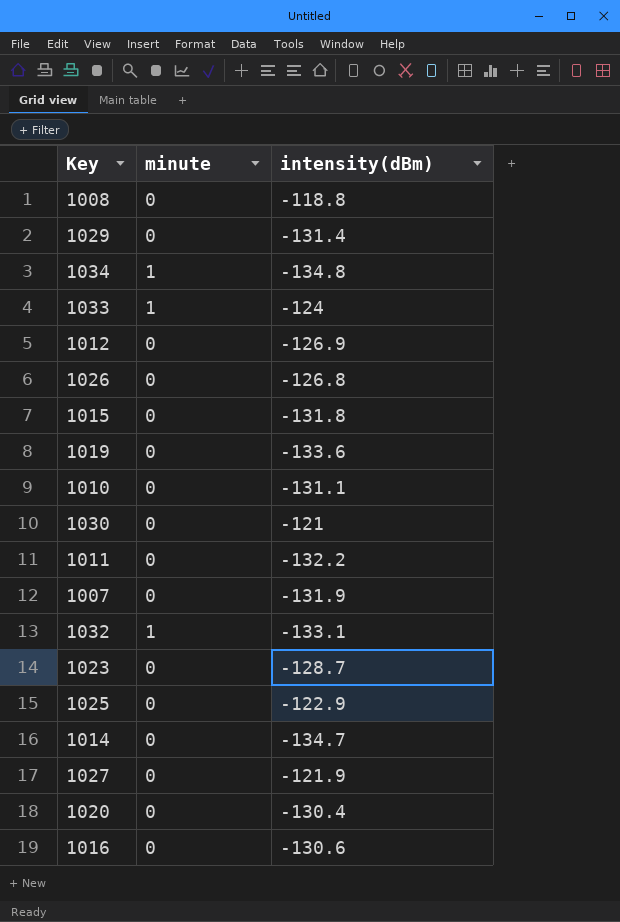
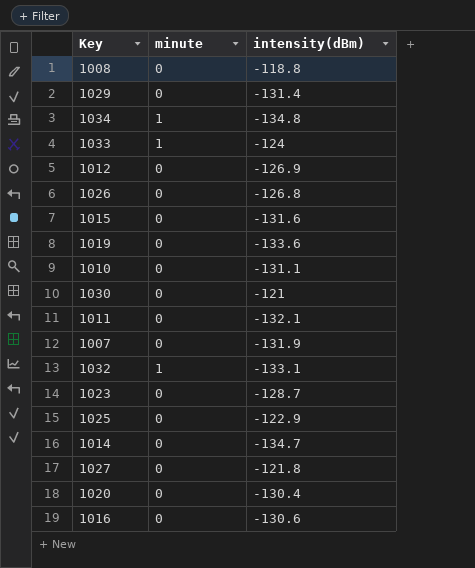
1015 | intensity(dBm): -131.8 -> -131.6
1011 | intensity(dBm): -132.2 -> -132.1
1027 | intensity(dBm): -121.9 -> -121.8

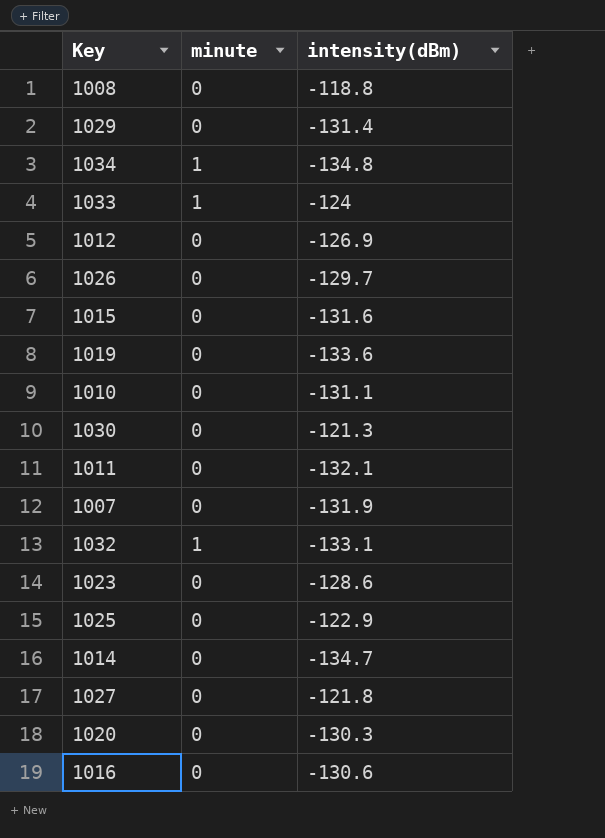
1026 | intensity(dBm): -126.8 -> -129.7
1030 | intensity(dBm): -121 -> -121.3
1023 | intensity(dBm): -128.7 -> -128.6
1020 | intensity(dBm): -130.4 -> -130.3

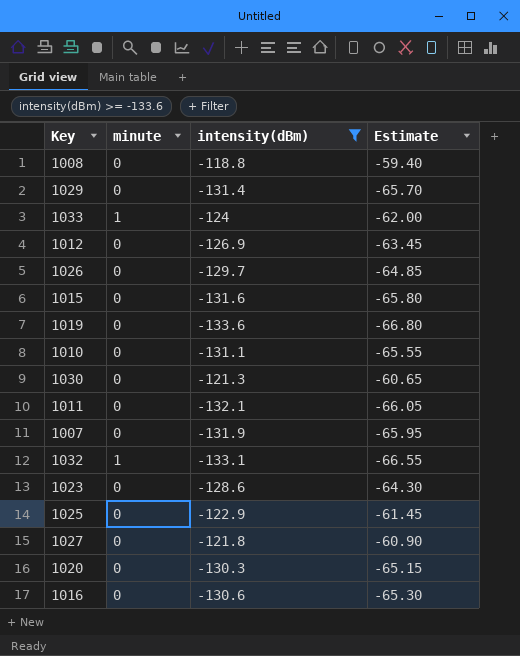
filter: none -> intensity(dBm) >= -133.6
column Estimate | formula: none -> [intensity(dBm)] * 0.5

